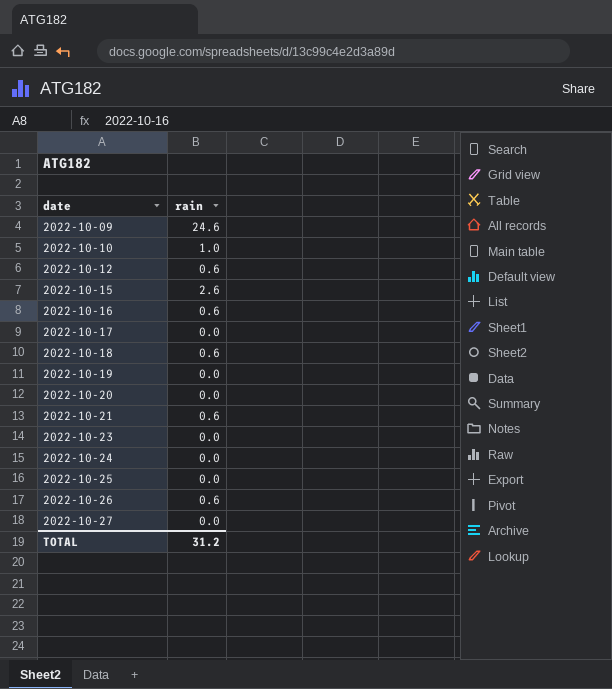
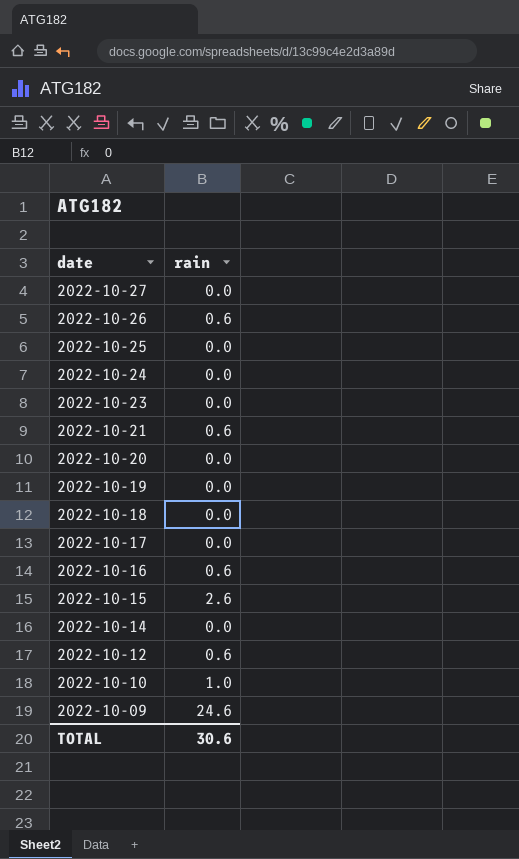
row order: date ascending -> date descending
2022-10-18 | rain: 0.6 -> 0.0
row 2022-10-14: none -> 0.0
TOTAL | rain: 31.2 -> 30.6

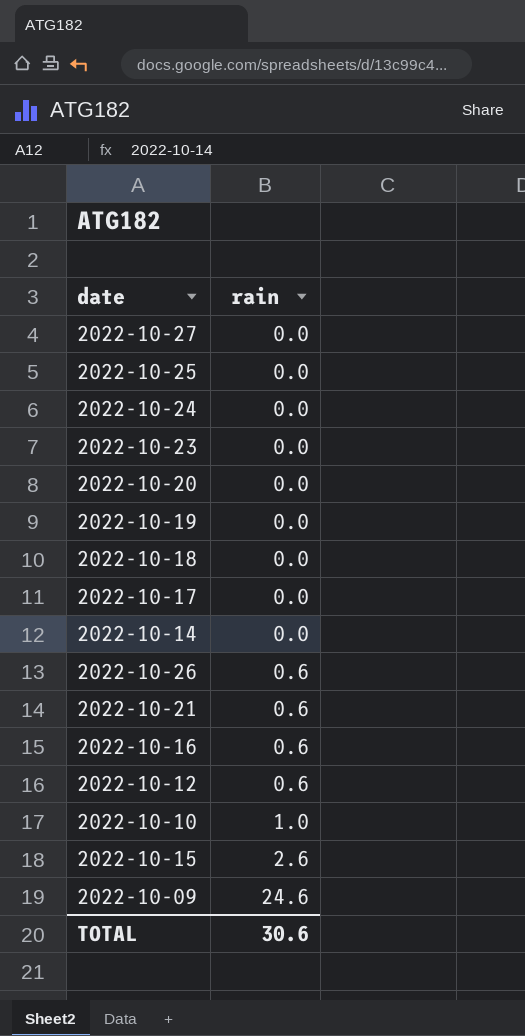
row order: date descending -> rain ascending

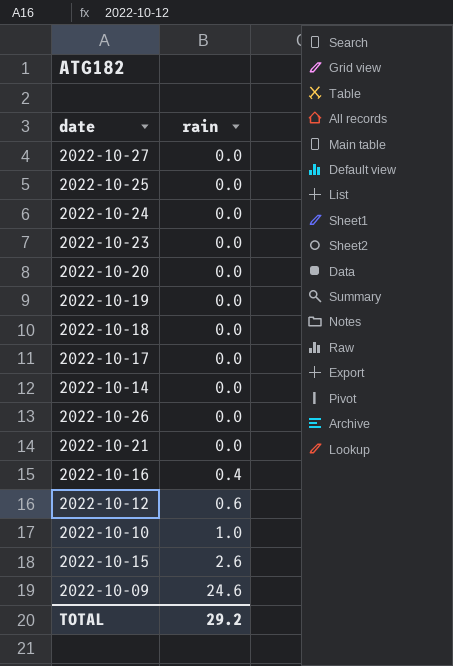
2022-10-26 | rain: 0.6 -> 0.0
2022-10-21 | rain: 0.6 -> 0.0
2022-10-16 | rain: 0.6 -> 0.4
TOTAL | rain: 30.6 -> 29.2

